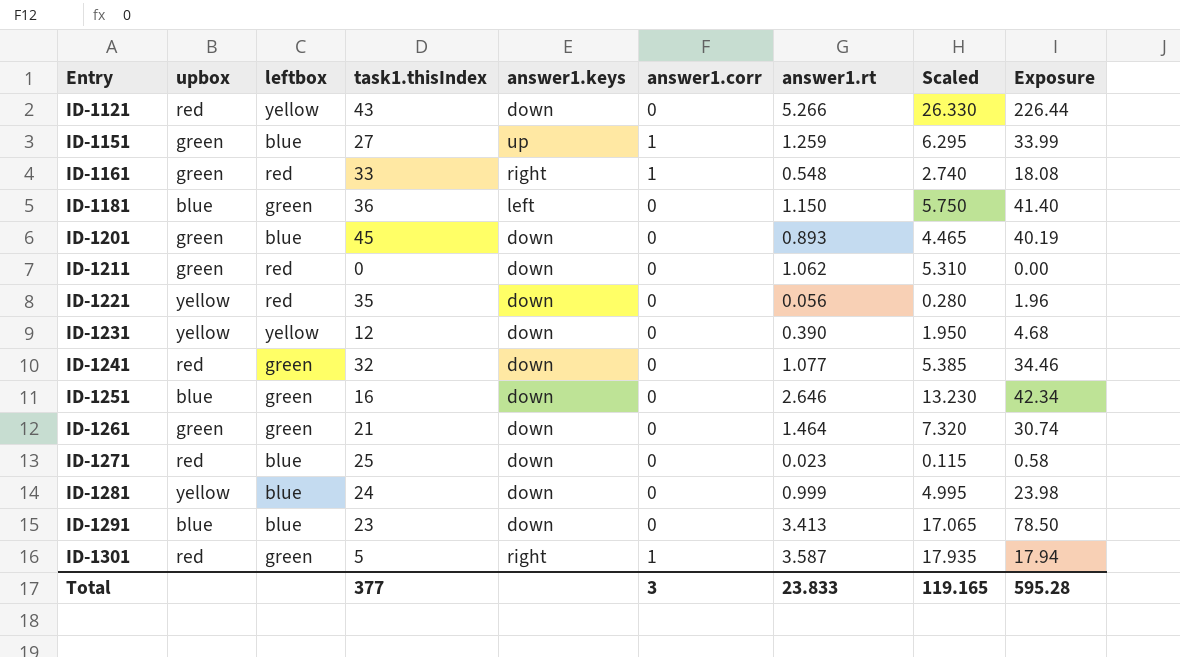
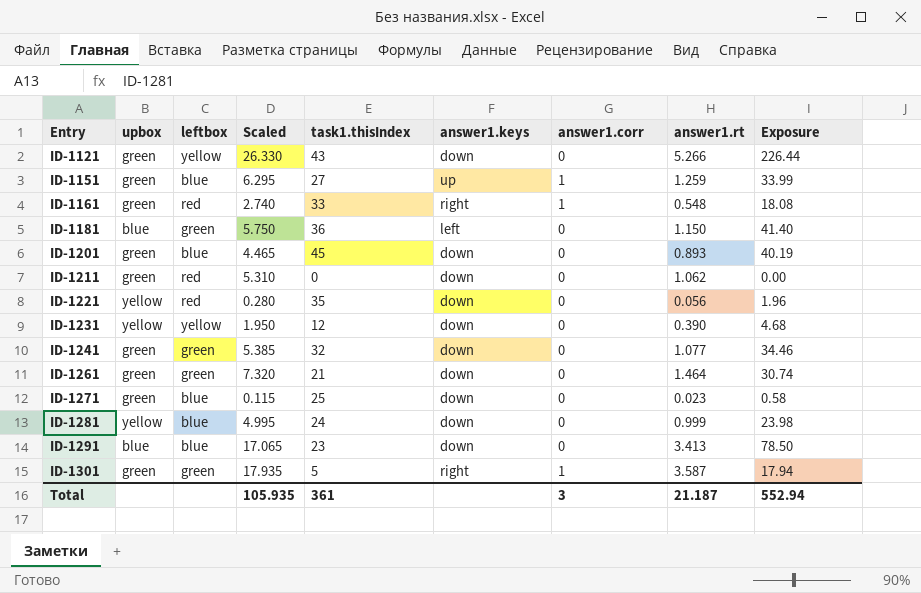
column Scaled | position: 8 -> 4
row ID-1251: blue | green | 16 | down | 0 | 2.646 | 13.230 | 42.34 -> none
ID-1121 | upbox: red -> green
ID-1241 | upbox: red -> green
ID-1271 | upbox: red -> green
ID-1301 | upbox: red -> green
Total | Scaled: 119.165 -> 105.935
Total | task1.thisIndex: 377 -> 361
Total | answer1.rt: 23.833 -> 21.187
Total | Exposure: 595.28 -> 552.94

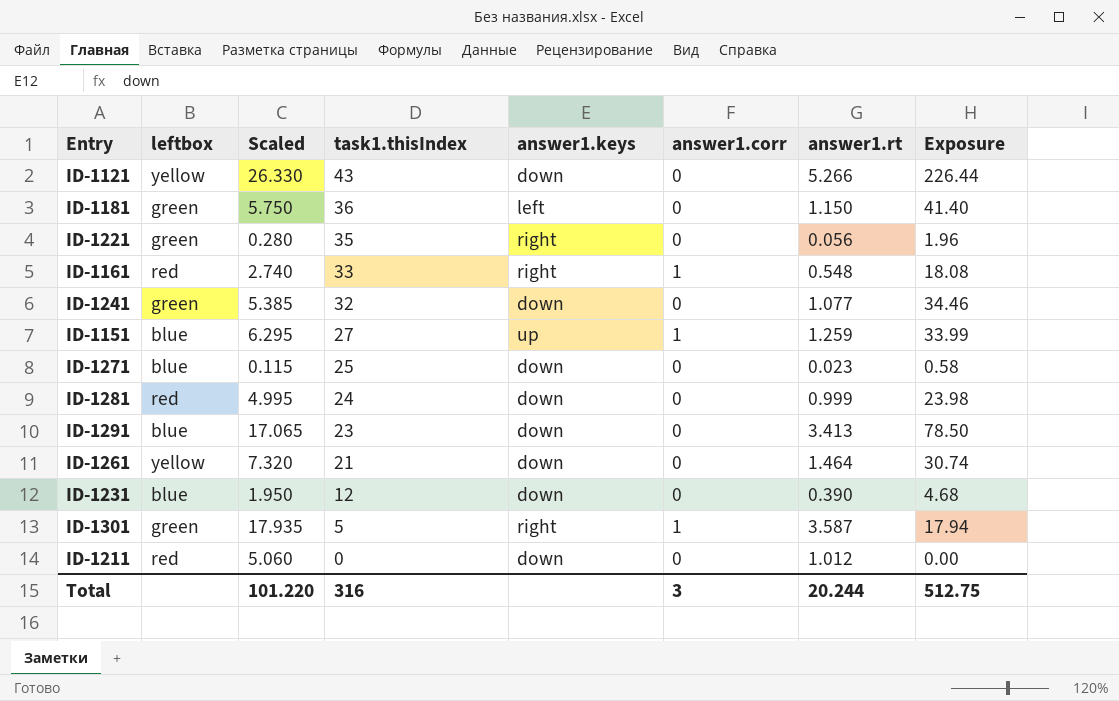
row order: Entry ascending -> task1.thisIndex descending
column upbox | position: 2 -> none
row ID-1201: green | blue | 4.465 | 45 | down | 0 | 0.893 | 40.19 -> none
ID-1221 | leftbox: red -> green
ID-1221 | answer1.keys: down -> right
ID-1281 | leftbox: blue -> red
ID-1261 | leftbox: green -> yellow
ID-1231 | leftbox: yellow -> blue
ID-1211 | Scaled: 5.310 -> 5.060
ID-1211 | answer1.rt: 1.062 -> 1.012
Total | Scaled: 105.935 -> 101.220
Total | task1.thisIndex: 361 -> 316
Total | answer1.rt: 21.187 -> 20.244
Total | Exposure: 552.94 -> 512.75

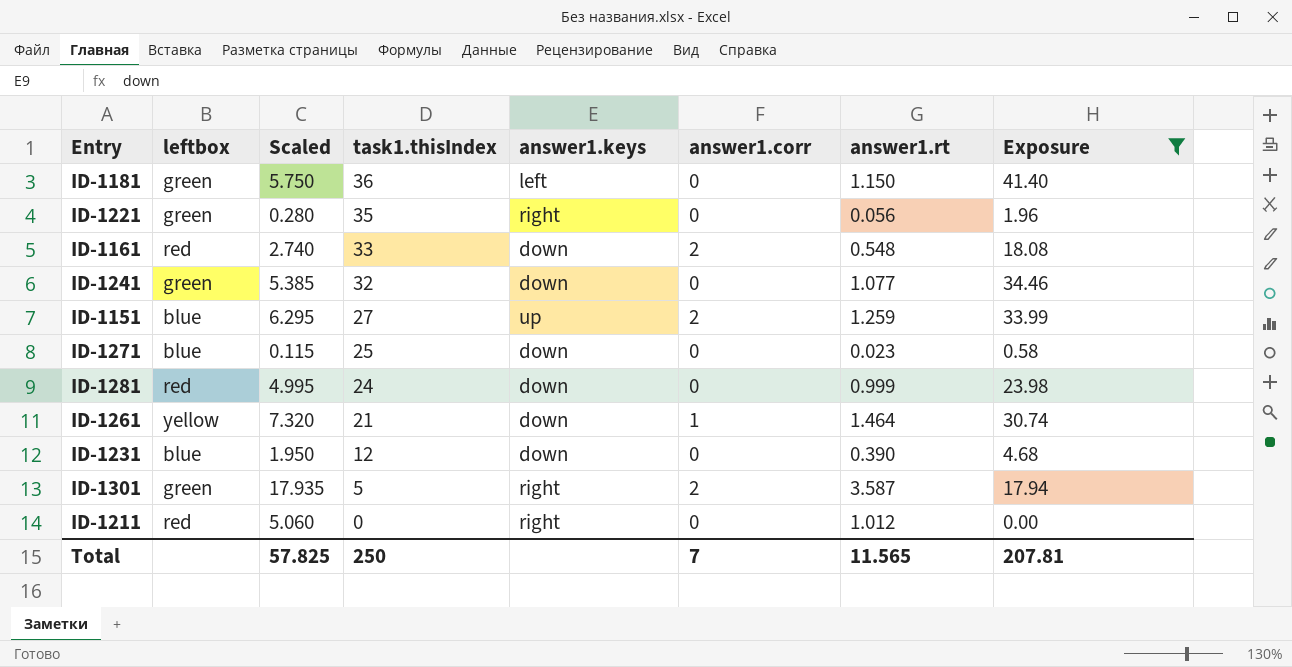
filter: none -> Exposure <= 41.40
ID-1161 | answer1.keys: right -> down
ID-1161 | answer1.corr: 1 -> 2
ID-1151 | answer1.corr: 1 -> 2
ID-1261 | answer1.corr: 0 -> 1
ID-1301 | answer1.corr: 1 -> 2
ID-1211 | answer1.keys: down -> right
Total | Scaled: 101.220 -> 57.825
Total | task1.thisIndex: 316 -> 250
Total | answer1.corr: 3 -> 7
Total | answer1.rt: 20.244 -> 11.565
Total | Exposure: 512.75 -> 207.81

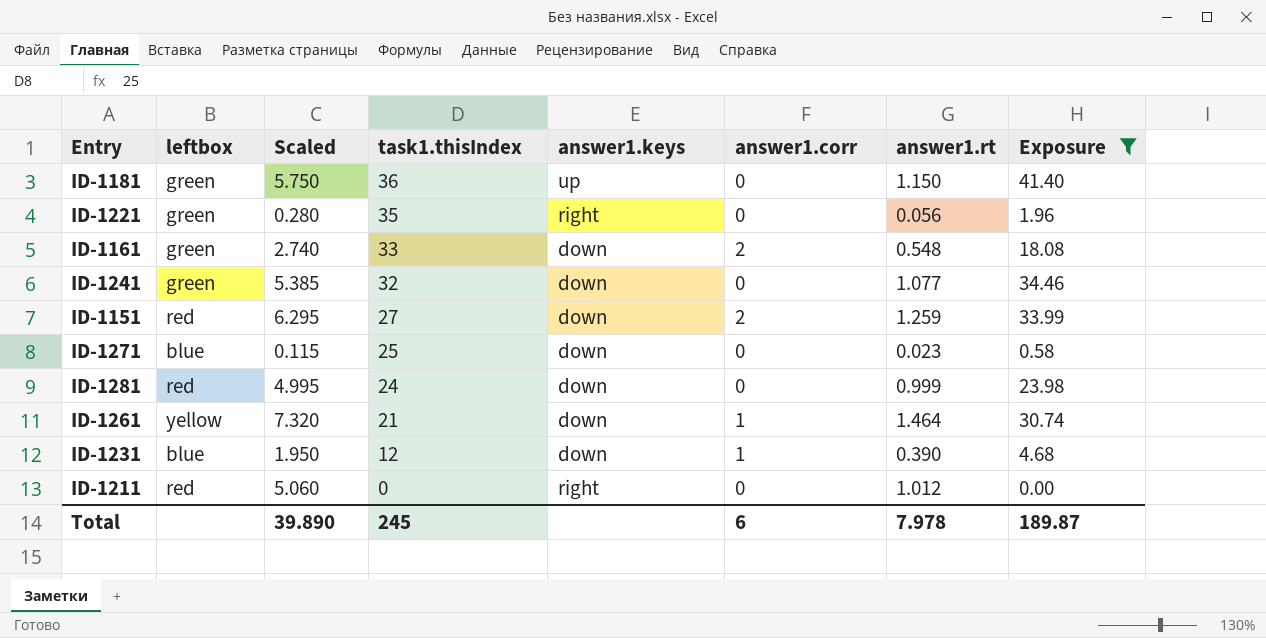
row ID-1301: green | 17.935 | 5 | right | 2 | 3.587 | 17.94 -> none
ID-1181 | answer1.keys: left -> up
ID-1161 | leftbox: red -> green
ID-1151 | leftbox: blue -> red
ID-1151 | answer1.keys: up -> down
ID-1231 | answer1.corr: 0 -> 1
Total | Scaled: 57.825 -> 39.890
Total | task1.thisIndex: 250 -> 245
Total | answer1.corr: 7 -> 6
Total | answer1.rt: 11.565 -> 7.978
Total | Exposure: 207.81 -> 189.87

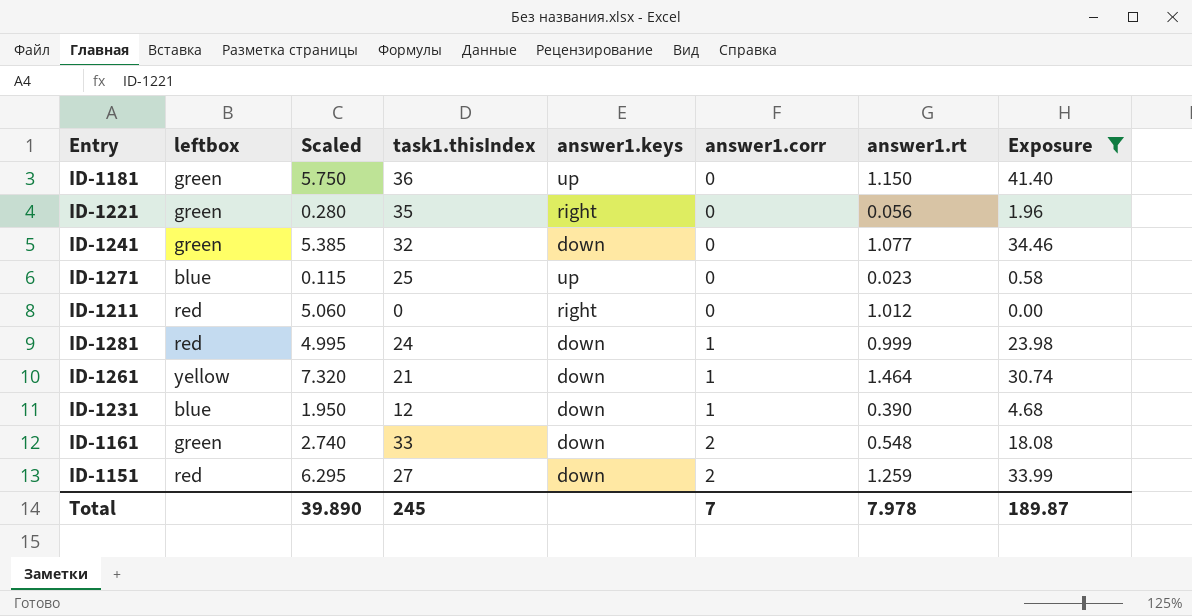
row order: task1.thisIndex descending -> answer1.corr ascending
ID-1271 | answer1.keys: down -> up
ID-1281 | answer1.corr: 0 -> 1
Total | answer1.corr: 6 -> 7

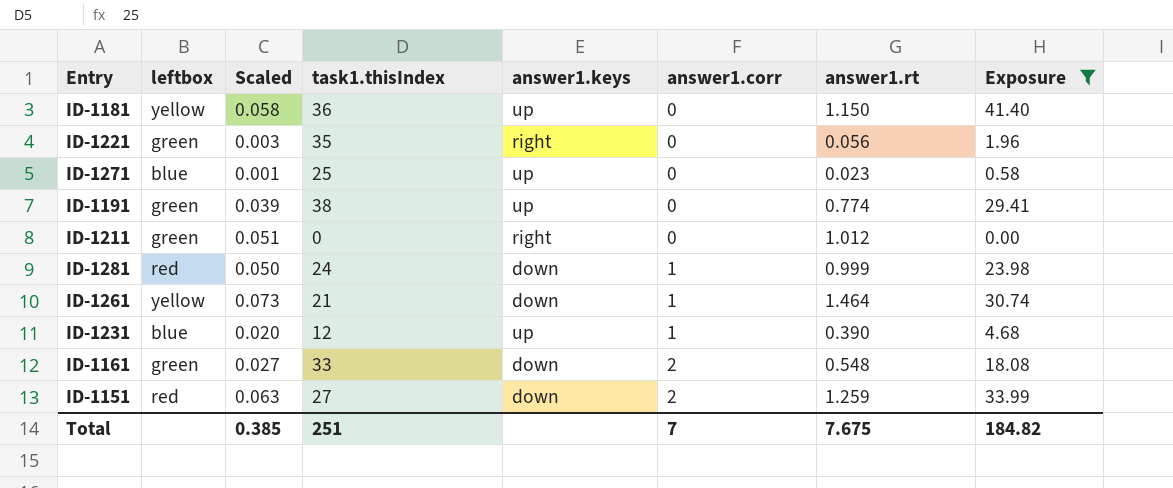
column Scaled | formula: [answer1.rt] * 5 -> [answer1.rt] * 0.05
row ID-1241: green | 5.385 | 32 | down | 0 | 1.077 | 34.46 -> none
ID-1181 | leftbox: green -> yellow
row ID-1191: none -> green | 0.039 | 38 | up | 0 | 0.774 | 29.41
ID-1211 | leftbox: red -> green
ID-1231 | answer1.keys: down -> up
Total | Scaled: 39.890 -> 0.385
Total | task1.thisIndex: 245 -> 251
Total | answer1.rt: 7.978 -> 7.675
Total | Exposure: 189.87 -> 184.82

